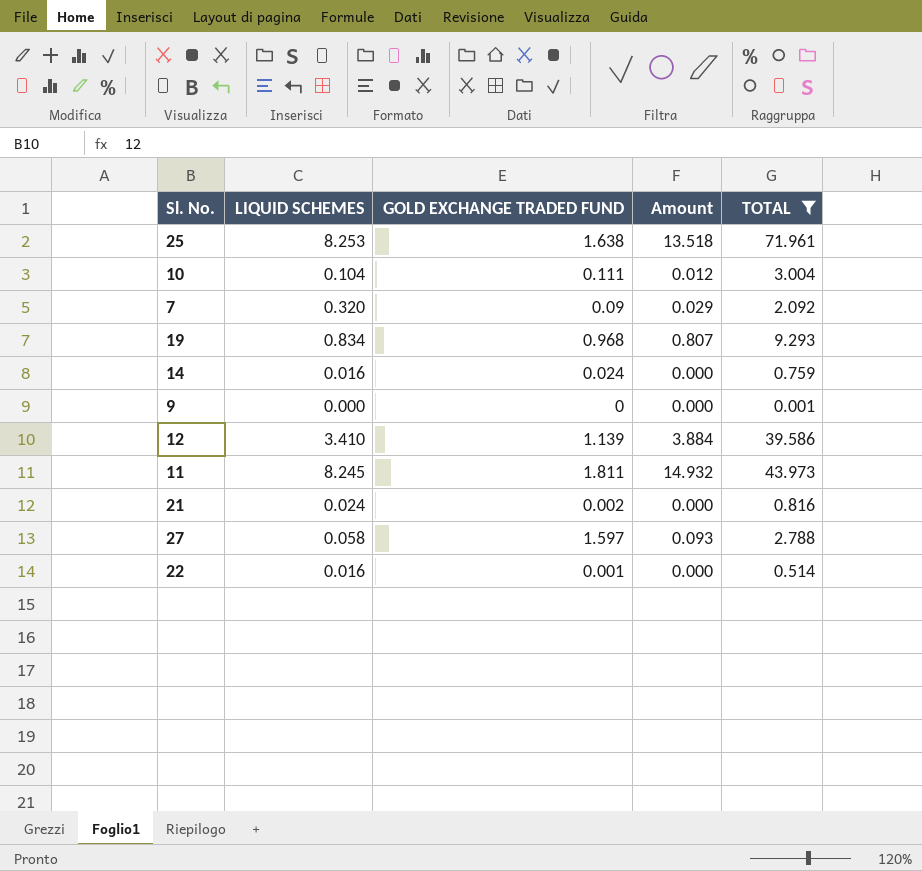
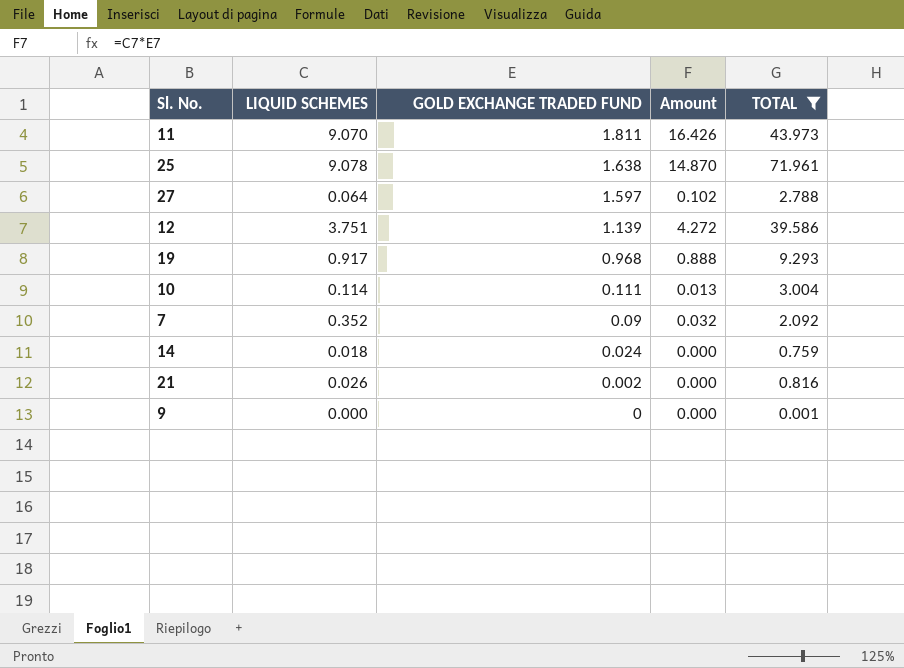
row order: none -> GOLD EXCHANGE TRADED FUND descending
row 22: 0.016 | 0.001 | 0.000 | 0.514 -> none
11 | LIQUID SCHEMES: 8.245 -> 9.070
11 | Amount: 14.932 -> 16.426
25 | LIQUID SCHEMES: 8.253 -> 9.078
25 | Amount: 13.518 -> 14.870
27 | LIQUID SCHEMES: 0.058 -> 0.064
27 | Amount: 0.093 -> 0.102
12 | LIQUID SCHEMES: 3.410 -> 3.751
12 | Amount: 3.884 -> 4.272
19 | LIQUID SCHEMES: 0.834 -> 0.917
19 | Amount: 0.807 -> 0.888
10 | LIQUID SCHEMES: 0.104 -> 0.114
10 | Amount: 0.012 -> 0.013
7 | LIQUID SCHEMES: 0.320 -> 0.352
7 | Amount: 0.029 -> 0.032
14 | LIQUID SCHEMES: 0.016 -> 0.018
21 | LIQUID SCHEMES: 0.024 -> 0.026

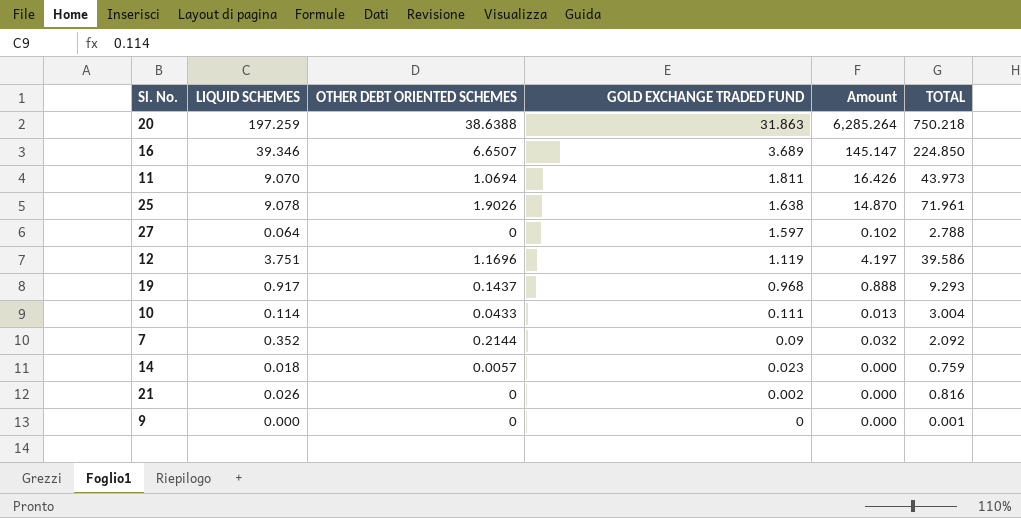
filter: TOTAL <= 71.961 -> none
column OTHER DEBT ORIENTED SCHEMES | position: none -> 3
12 | GOLD EXCHANGE TRADED FUND: 1.139 -> 1.119
12 | Amount: 4.272 -> 4.197
14 | GOLD EXCHANGE TRADED FUND: 0.024 -> 0.023

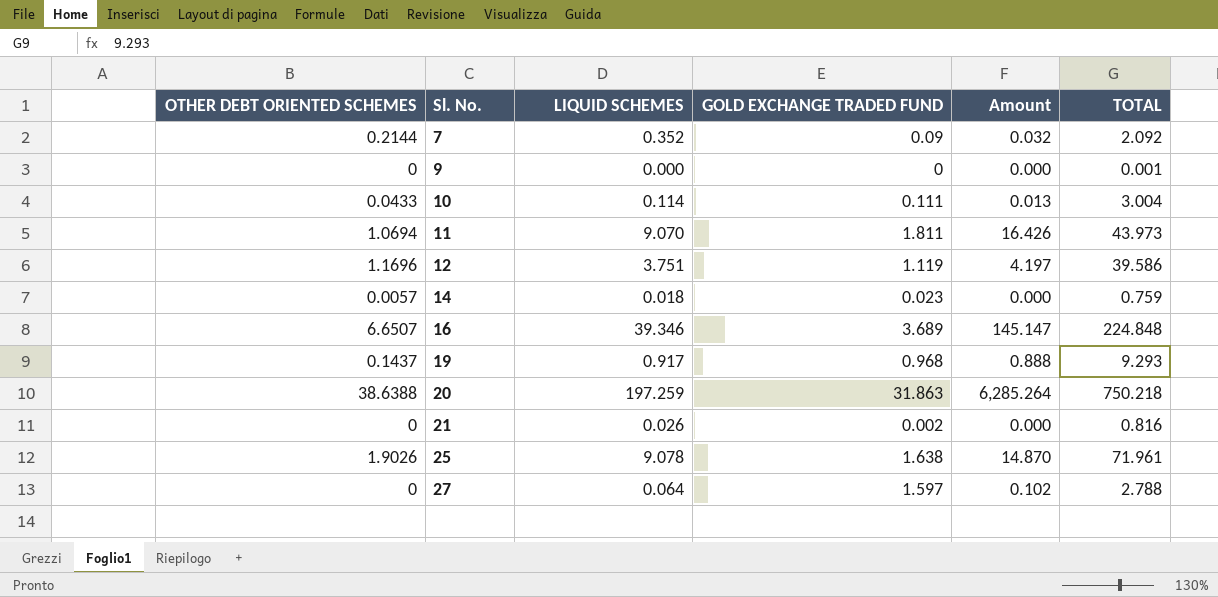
row order: GOLD EXCHANGE TRADED FUND descending -> Sl. No. ascending
column OTHER DEBT ORIENTED SCHEMES | position: 3 -> 1
16 | TOTAL: 224.850 -> 224.848

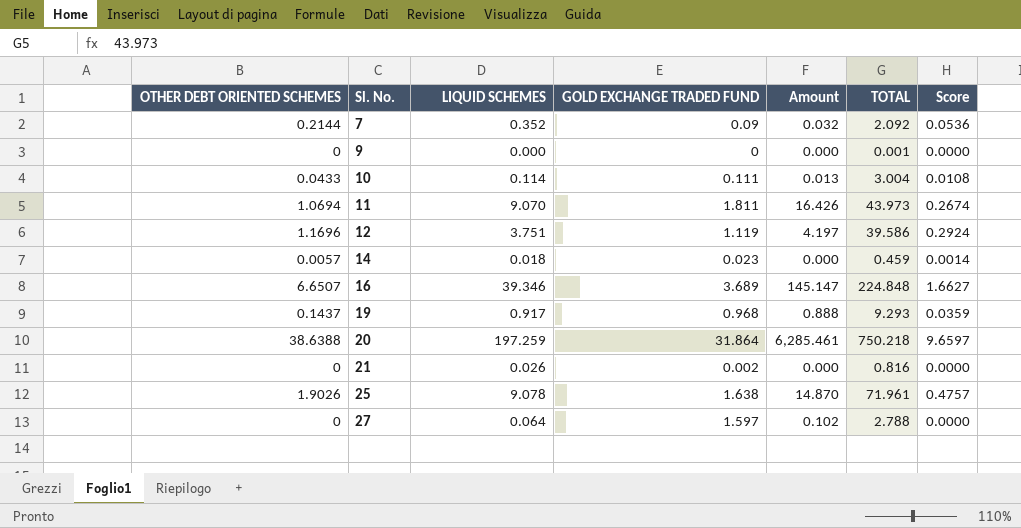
column Score | formula: none -> [OTHER DEBT ORIENTED SCHEMES] * 0.25
14 | TOTAL: 0.759 -> 0.459
20 | GOLD EXCHANGE TRADED FUND: 31.863 -> 31.864
20 | Amount: 6,285.264 -> 6,285.461

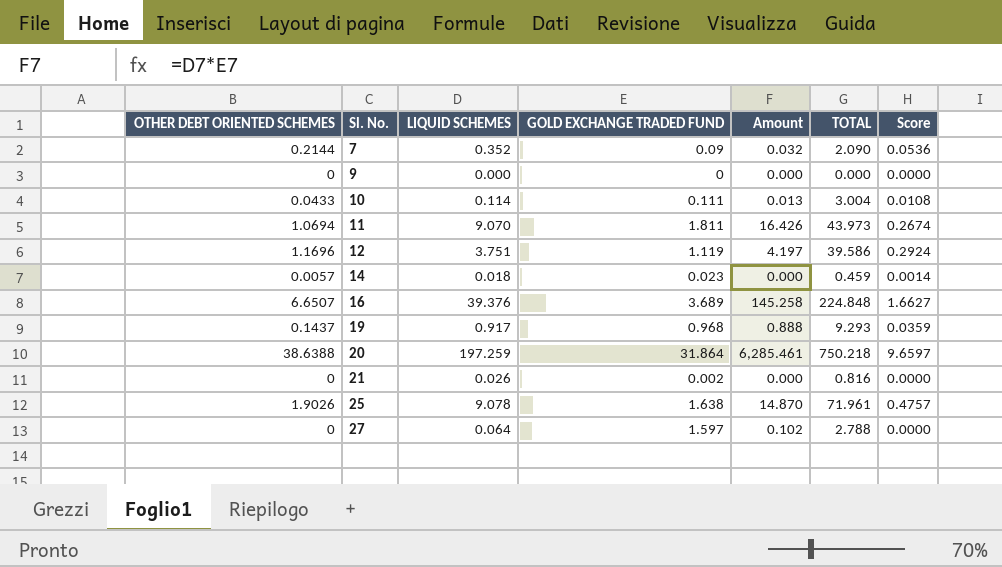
7 | TOTAL: 2.092 -> 2.090
9 | TOTAL: 0.001 -> 0.000
16 | LIQUID SCHEMES: 39.346 -> 39.376
16 | Amount: 145.147 -> 145.258

